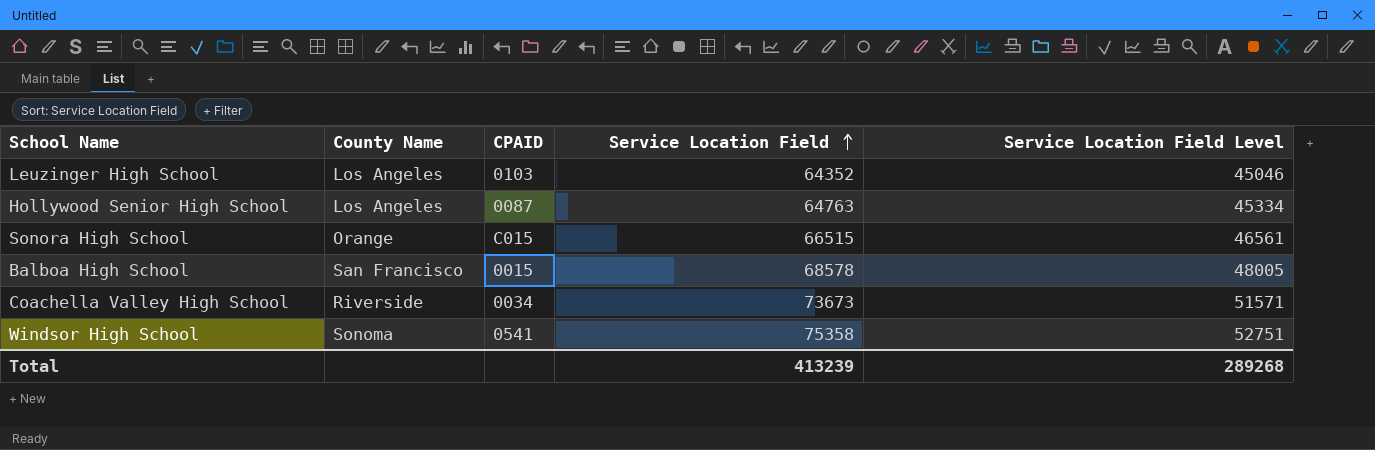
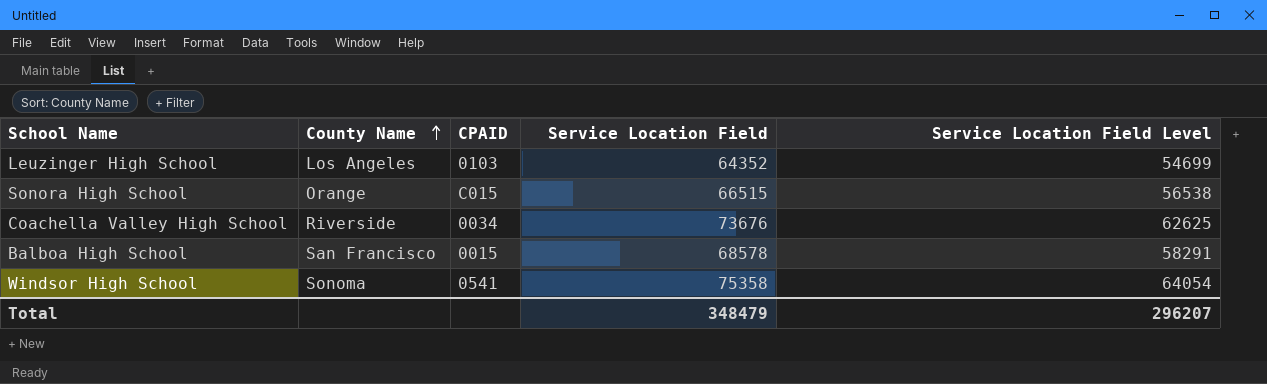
row order: Service Location Field ascending -> County Name ascending
column Service Location Field Level | formula: [Service Location Field] * 0.7 -> [Service Location Field] * 0.85
row Hollywood Senior High School: Los Angeles | 0087 | 64763 | 45334 -> none
Coachella Valley High School | Service Location Field: 73673 -> 73676
Total | Service Location Field: 413239 -> 348479
Total | Service Location Field Level: 289268 -> 296207

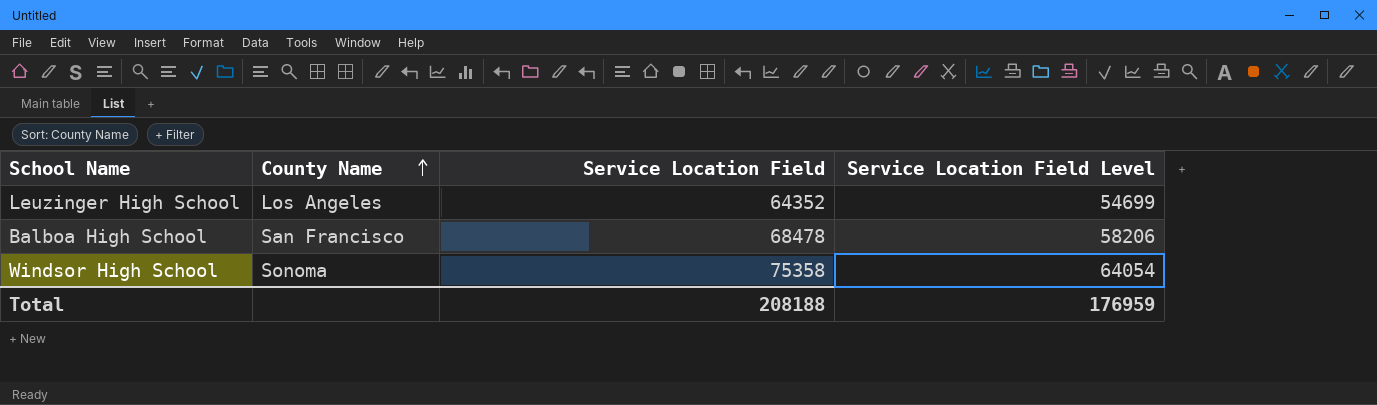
column CPAID | position: 3 -> none
row Sonora High School: Orange | C015 | 66515 | 56538 -> none
row Coachella Valley High School: Riverside | 0034 | 73676 | 62625 -> none
Balboa High School | Service Location Field: 68578 -> 68478
Balboa High School | Service Location Field Level: 58291 -> 58206
Total | Service Location Field: 348479 -> 208188
Total | Service Location Field Level: 296207 -> 176959

